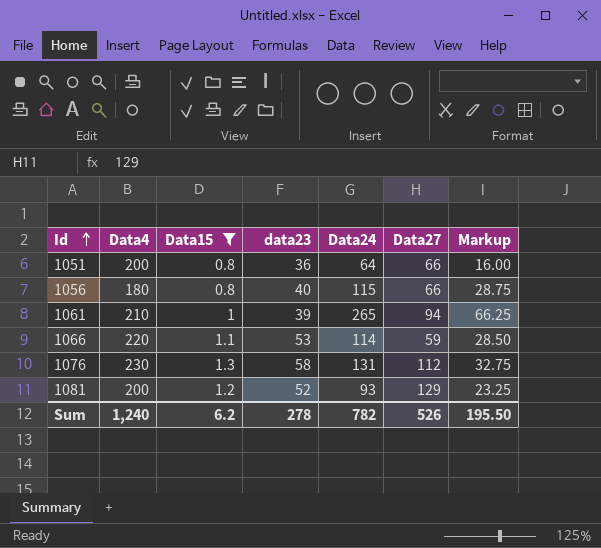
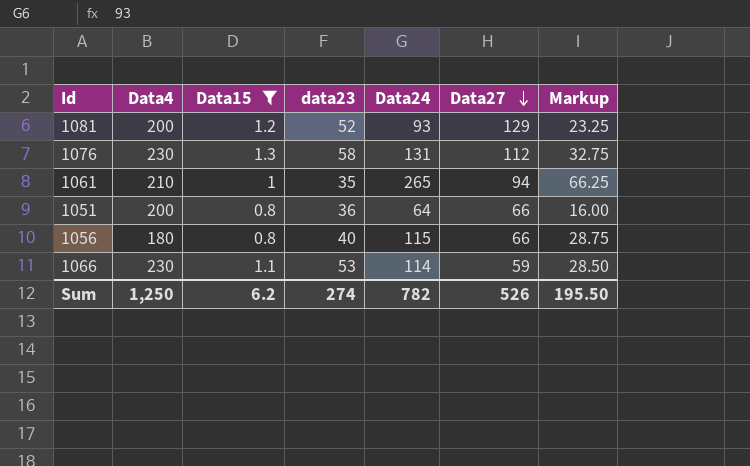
row order: Id ascending -> Data27 descending
1061 | data23: 39 -> 35
1066 | Data4: 220 -> 230
Sum | Data4: 1,240 -> 1,250
Sum | data23: 278 -> 274

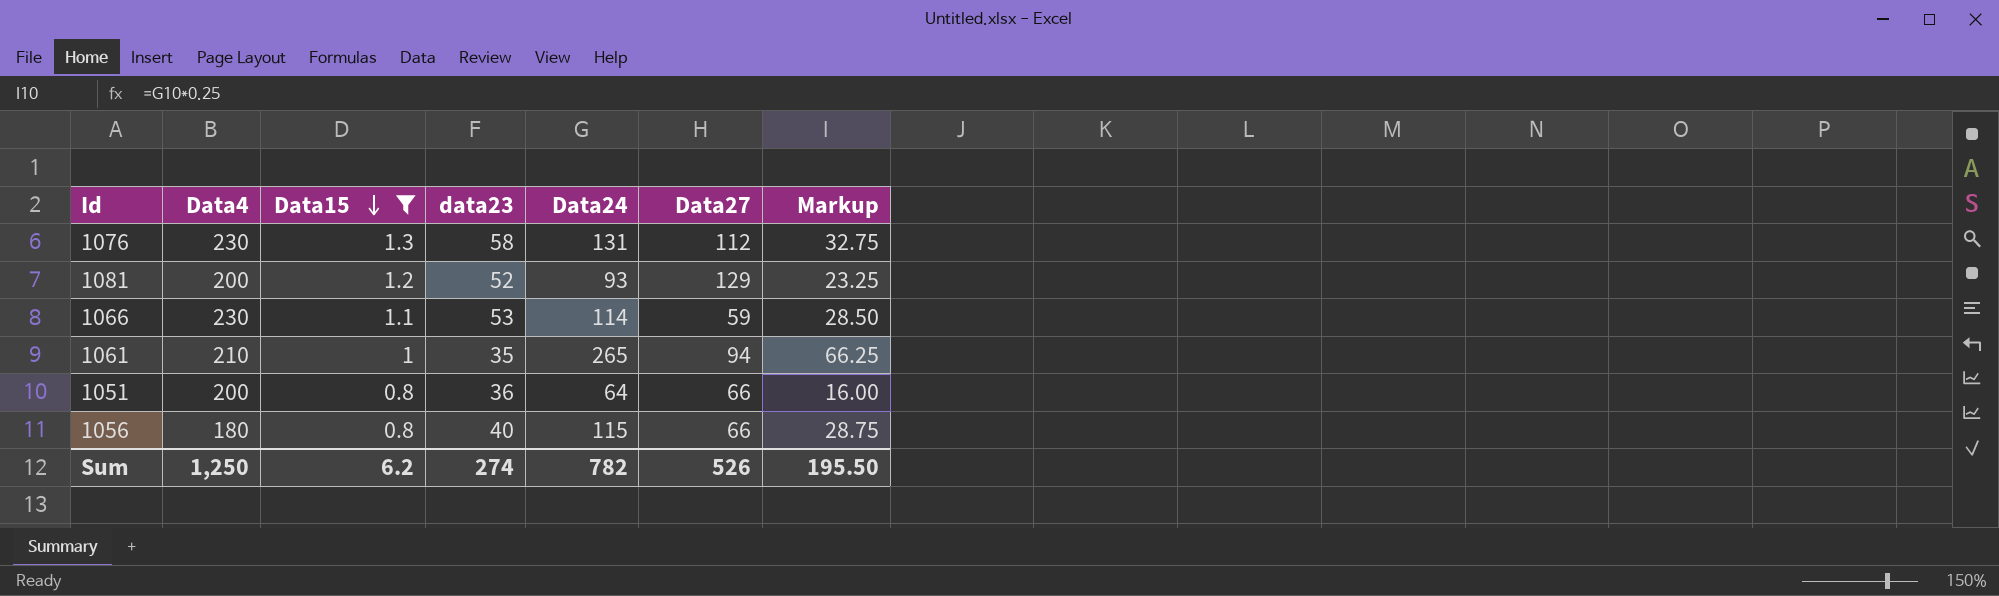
row order: Data27 descending -> Data15 descending

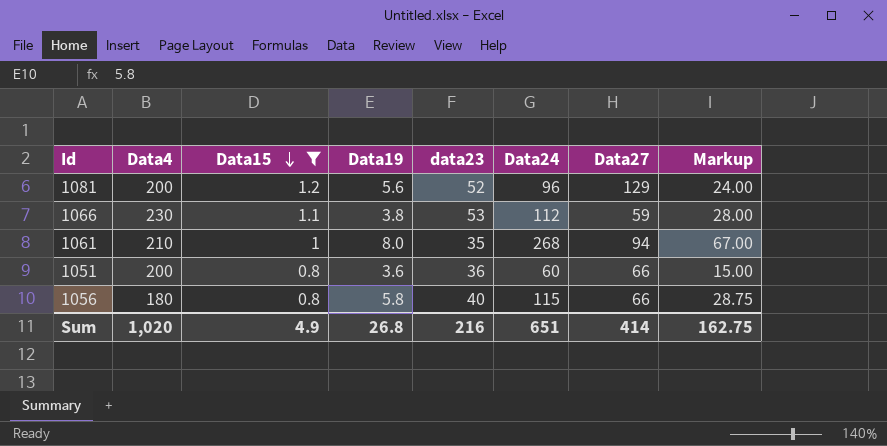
column Data19 | position: none -> 4
row 1076: 230 | 1.3 | 58 | 131 | 112 | 32.75 -> none
1081 | Data24: 93 -> 96
1081 | Markup: 23.25 -> 24.00
1066 | Data24: 114 -> 112
1066 | Markup: 28.50 -> 28.00
1061 | Data24: 265 -> 268
1061 | Markup: 66.25 -> 67.00
1051 | Data24: 64 -> 60
1051 | Markup: 16.00 -> 15.00
Sum | Data4: 1,250 -> 1,020
Sum | Data15: 6.2 -> 4.9
Sum | data23: 274 -> 216
Sum | Data24: 782 -> 651
Sum | Data27: 526 -> 414
Sum | Markup: 195.50 -> 162.75

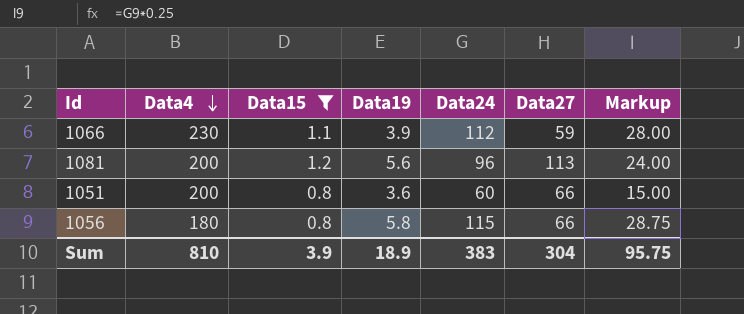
row order: Data15 descending -> Data4 descending
column data23 | position: 5 -> none
row 1061: 210 | 1 | 8.0 | 35 | 268 | 94 | 67.00 -> none
1066 | Data19: 3.8 -> 3.9
1081 | Data27: 129 -> 113
Sum | Data4: 1,020 -> 810
Sum | Data15: 4.9 -> 3.9
Sum | Data19: 26.8 -> 18.9
Sum | Data24: 651 -> 383
Sum | Data27: 414 -> 304
Sum | Markup: 162.75 -> 95.75

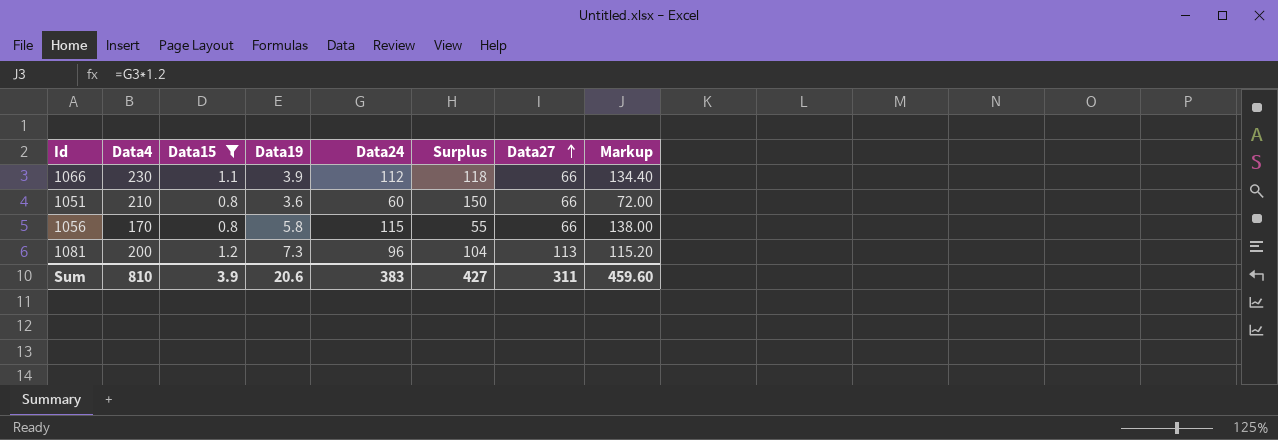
row order: Data4 descending -> Data27 ascending
column Surplus | formula: none -> [Data4] - [Data24]
column Markup | formula: [Data24] * 0.25 -> [Data24] * 1.2
1066 | Data27: 59 -> 66
1051 | Data4: 200 -> 210
1056 | Data4: 180 -> 170
1081 | Data19: 5.6 -> 7.3
Sum | Data19: 18.9 -> 20.6
Sum | Data27: 304 -> 311
Sum | Markup: 95.75 -> 459.60

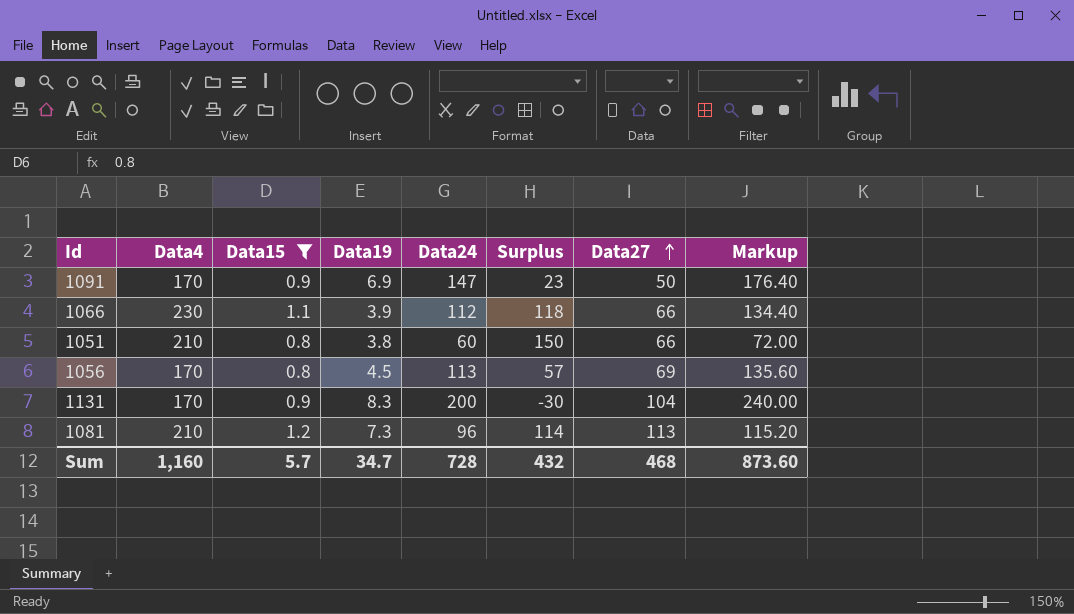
row 1091: none -> 170 | 0.9 | 6.9 | 147 | 23 | 50 | 176.40
1051 | Data19: 3.6 -> 3.8
1056 | Data19: 5.8 -> 4.5
1056 | Data24: 115 -> 113
1056 | Surplus: 55 -> 57
1056 | Data27: 66 -> 69
1056 | Markup: 138.00 -> 135.60
row 1131: none -> 170 | 0.9 | 8.3 | 200 | -30 | 104 | 240.00
1081 | Data4: 200 -> 210
1081 | Surplus: 104 -> 114
Sum | Data4: 810 -> 1,160
Sum | Data15: 3.9 -> 5.7
Sum | Data19: 20.6 -> 34.7
Sum | Data24: 383 -> 728
Sum | Surplus: 427 -> 432
Sum | Data27: 311 -> 468
Sum | Markup: 459.60 -> 873.60

